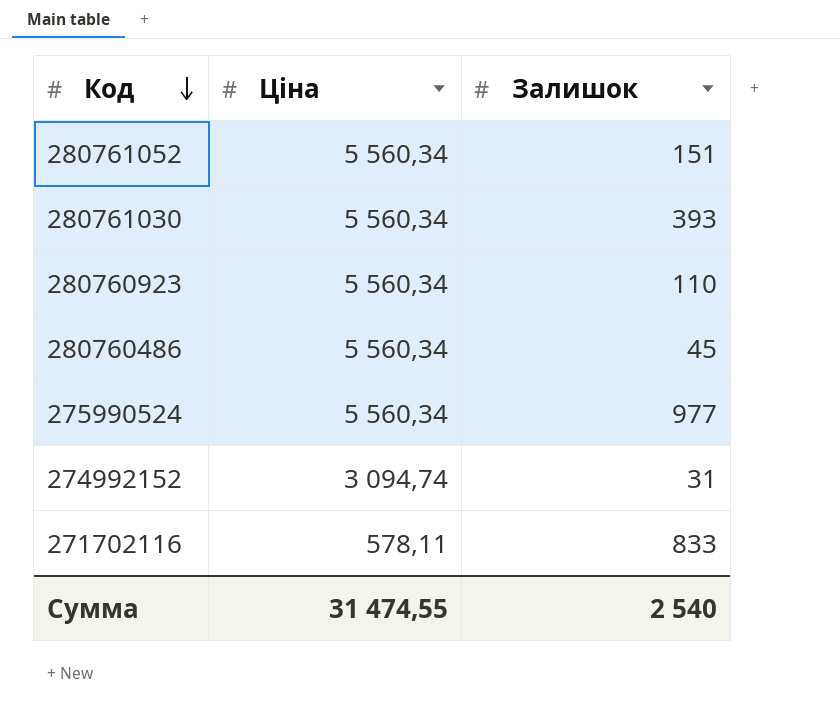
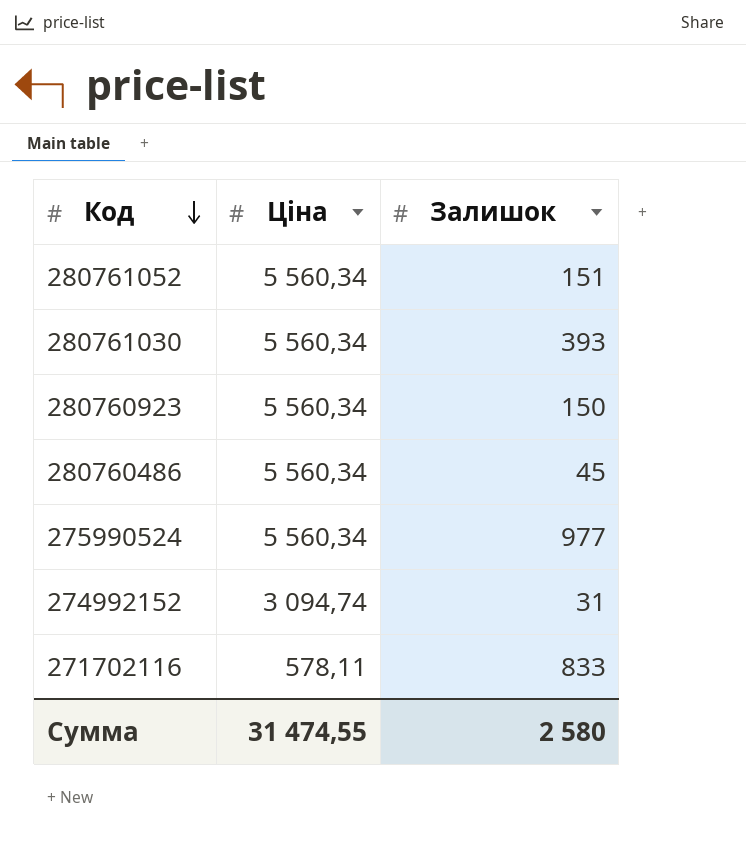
280760923 | Залишок: 110 -> 150
Сумма | Залишок: 2 540 -> 2 580

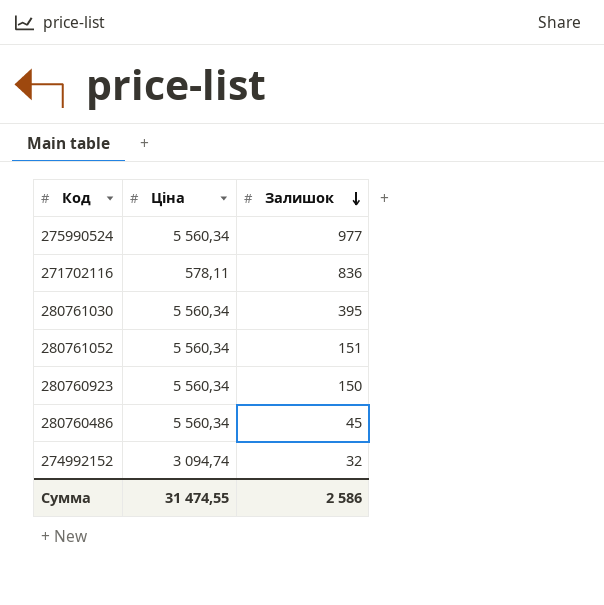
row order: Код descending -> Залишок descending
271702116 | Залишок: 833 -> 836
280761030 | Залишок: 393 -> 395
274992152 | Залишок: 31 -> 32
Сумма | Залишок: 2 580 -> 2 586

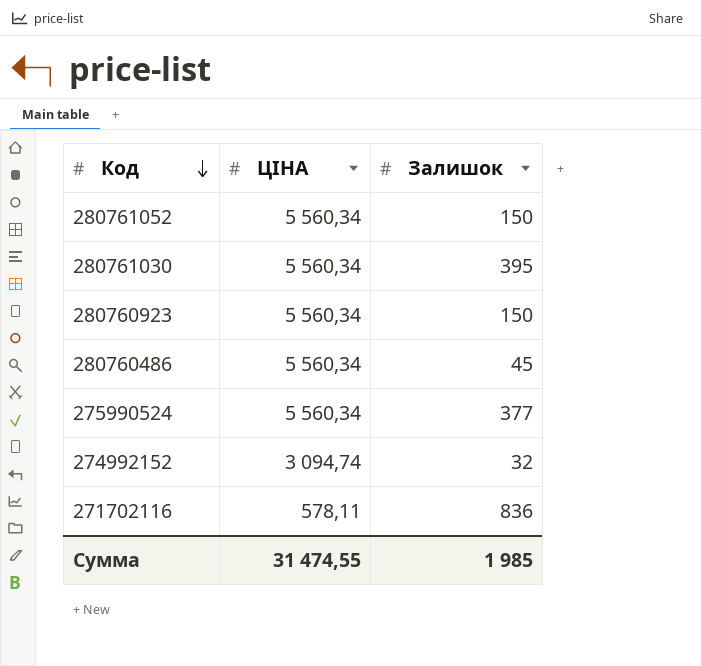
row order: Залишок descending -> Код descending
column name: Ціна -> ЦІНА
280761052 | Залишок: 151 -> 150
275990524 | Залишок: 977 -> 377
Сумма | Залишок: 2 586 -> 1 985

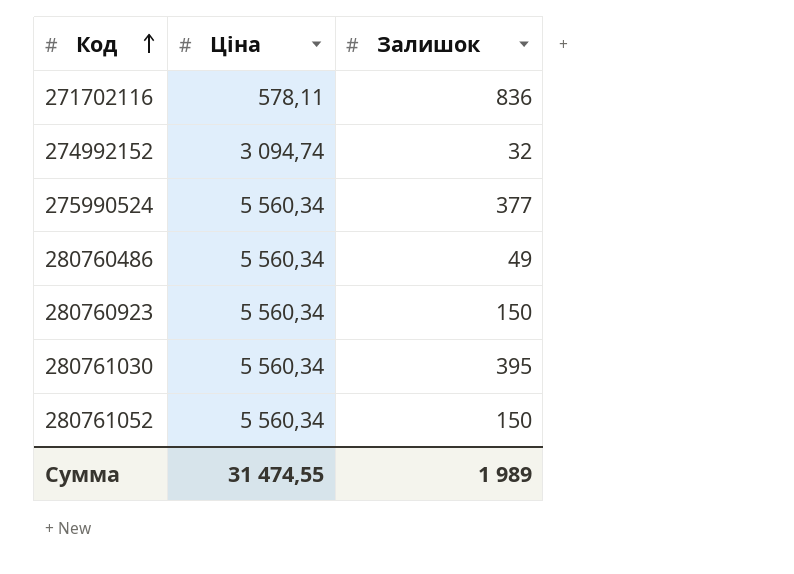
row order: Код descending -> Код ascending
column name: ЦІНА -> Ціна
280760486 | Залишок: 45 -> 49
Сумма | Залишок: 1 985 -> 1 989

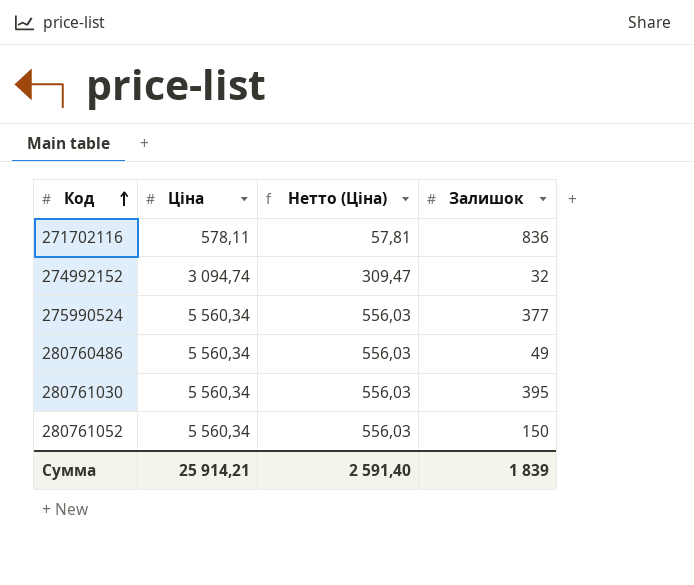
column Нетто (Ціна) | formula: none -> [Ціна] * 0,1
row 280760923: 5 560,34 | 150 -> none
Сумма | Ціна: 31 474,55 -> 25 914,21
Сумма | Залишок: 1 989 -> 1 839

